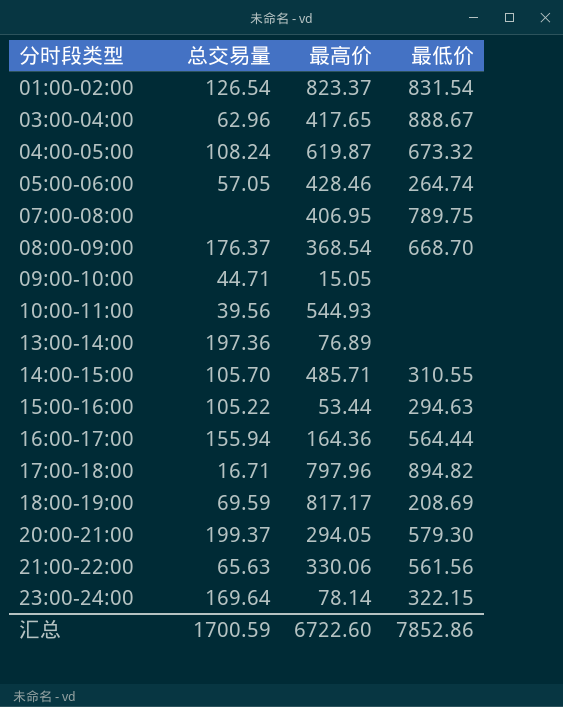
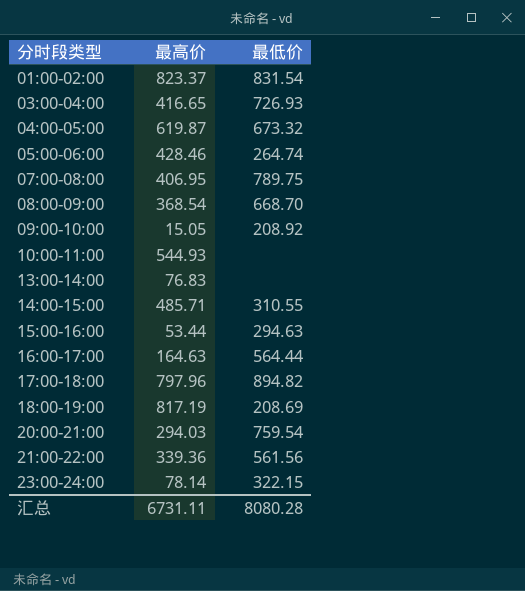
column 总交易量 | position: 2 -> none
03:00-04:00 | 最高价: 417.65 -> 416.65
03:00-04:00 | 最低价: 888.67 -> 726.93
09:00-10:00 | 最低价: none -> 208.92
13:00-14:00 | 最高价: 76.89 -> 76.83
16:00-17:00 | 最高价: 164.36 -> 164.63
18:00-19:00 | 最高价: 817.17 -> 817.19
20:00-21:00 | 最高价: 294.05 -> 294.03
20:00-21:00 | 最低价: 579.30 -> 759.54
21:00-22:00 | 最高价: 330.06 -> 339.36
汇总 | 最高价: 6722.60 -> 6731.11
汇总 | 最低价: 7852.86 -> 8080.28

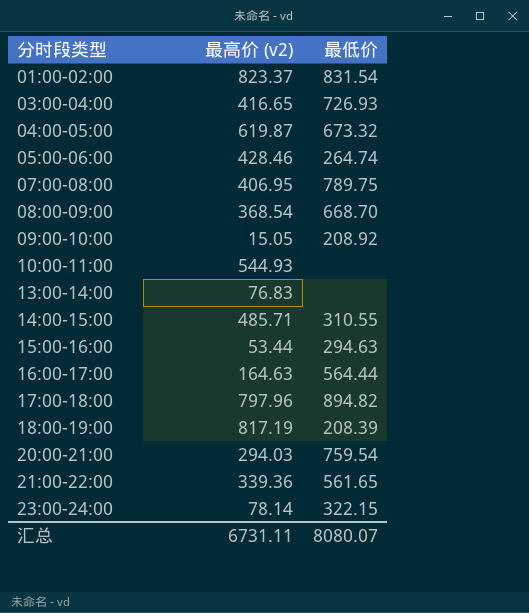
column name: 最高价 -> 最高价 (v2)
18:00-19:00 | 最低价: 208.69 -> 208.39
21:00-22:00 | 最低价: 561.56 -> 561.65
汇总 | 最低价: 8080.28 -> 8080.07

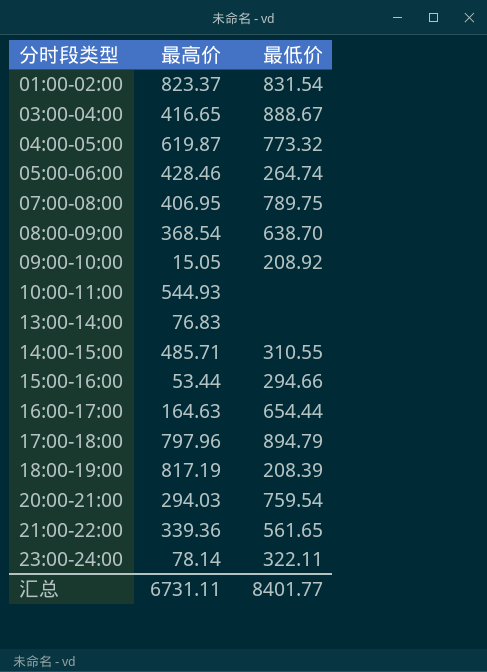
column name: 最高价 (v2) -> 最高价
03:00-04:00 | 最低价: 726.93 -> 888.67
04:00-05:00 | 最低价: 673.32 -> 773.32
08:00-09:00 | 最低价: 668.70 -> 638.70
15:00-16:00 | 最低价: 294.63 -> 294.66
16:00-17:00 | 最低价: 564.44 -> 654.44
17:00-18:00 | 最低价: 894.82 -> 894.79
23:00-24:00 | 最低价: 322.15 -> 322.11
汇总 | 最低价: 8080.07 -> 8401.77

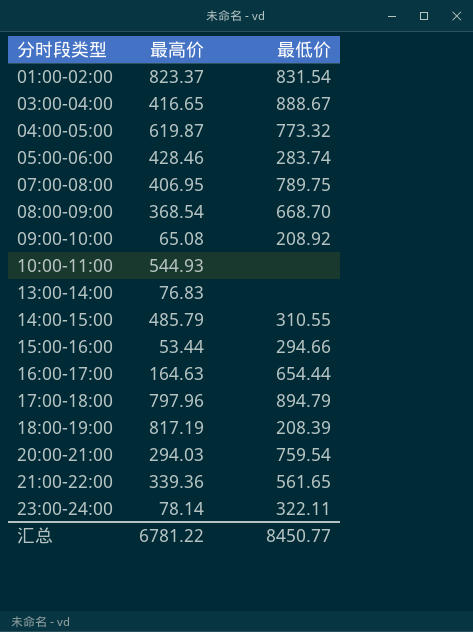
05:00-06:00 | 最低价: 264.74 -> 283.74
08:00-09:00 | 最低价: 638.70 -> 668.70
09:00-10:00 | 最高价: 15.05 -> 65.08
14:00-15:00 | 最高价: 485.71 -> 485.79
汇总 | 最高价: 6731.11 -> 6781.22
汇总 | 最低价: 8401.77 -> 8450.77

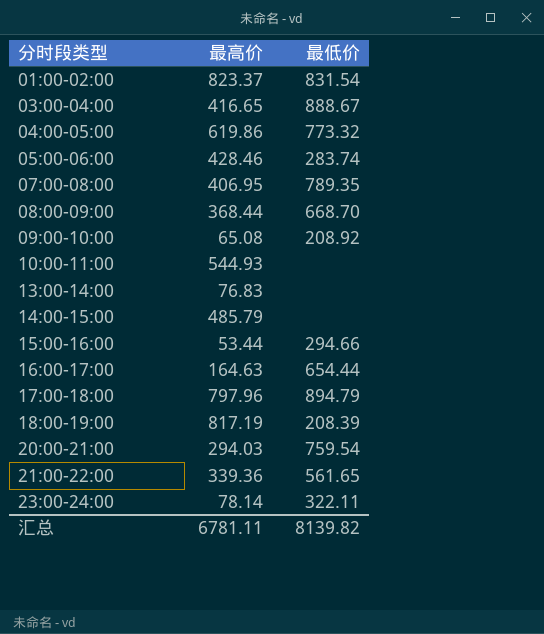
04:00-05:00 | 最高价: 619.87 -> 619.86
07:00-08:00 | 最低价: 789.75 -> 789.35
08:00-09:00 | 最高价: 368.54 -> 368.44
14:00-15:00 | 最低价: 310.55 -> none
汇总 | 最高价: 6781.22 -> 6781.11
汇总 | 最低价: 8450.77 -> 8139.82

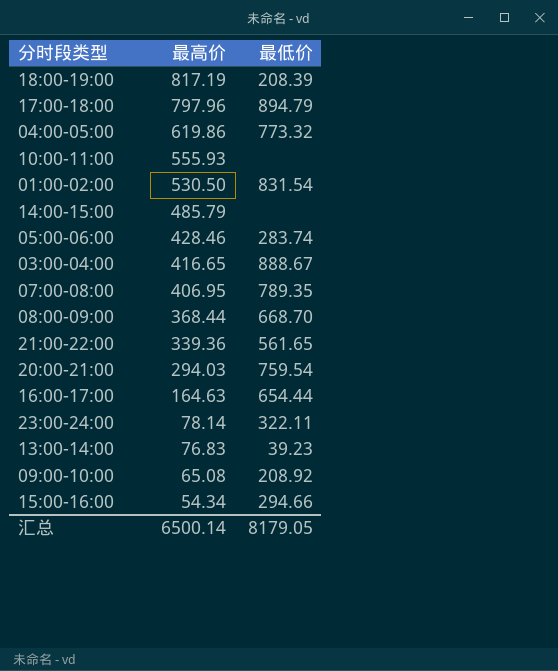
row order: 分时段类型 ascending -> 最高价 descending
10:00-11:00 | 最高价: 544.93 -> 555.93
01:00-02:00 | 最高价: 823.37 -> 530.50
13:00-14:00 | 最低价: none -> 39.23
15:00-16:00 | 最高价: 53.44 -> 54.34
汇总 | 最高价: 6781.11 -> 6500.14
汇总 | 最低价: 8139.82 -> 8179.05

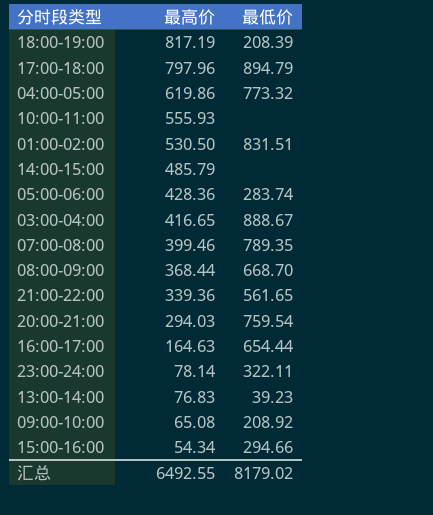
01:00-02:00 | 最低价: 831.54 -> 831.51
05:00-06:00 | 最高价: 428.46 -> 428.36
07:00-08:00 | 最高价: 406.95 -> 399.46
汇总 | 最高价: 6500.14 -> 6492.55
汇总 | 最低价: 8179.05 -> 8179.02

